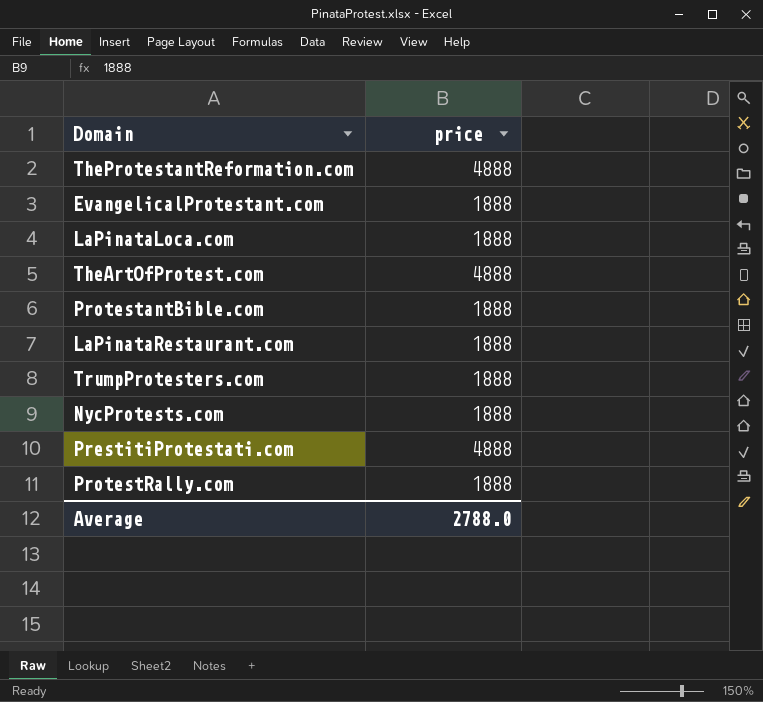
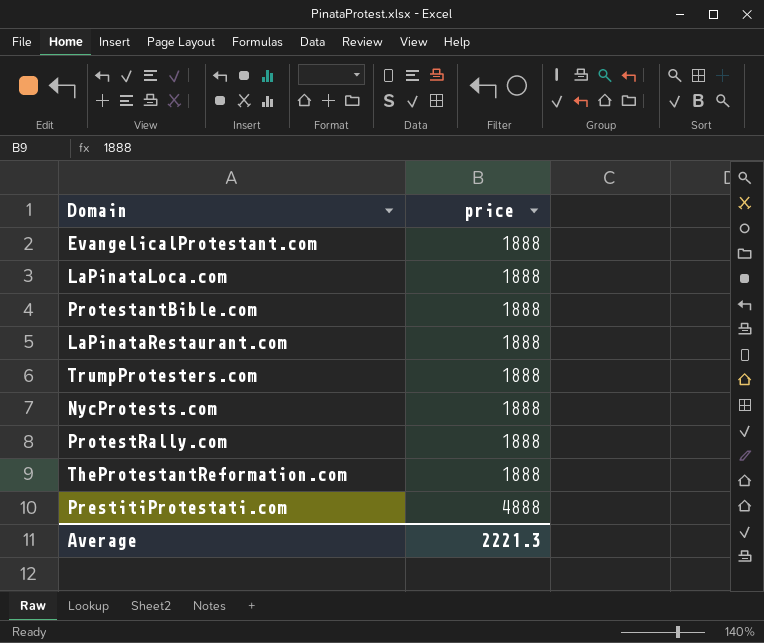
row order: none -> price ascending
row TheArtOfProtest.com: 4888 -> none
TheProtestantReformation.com | price: 4888 -> 1888
Average | price: 2788.0 -> 2221.3

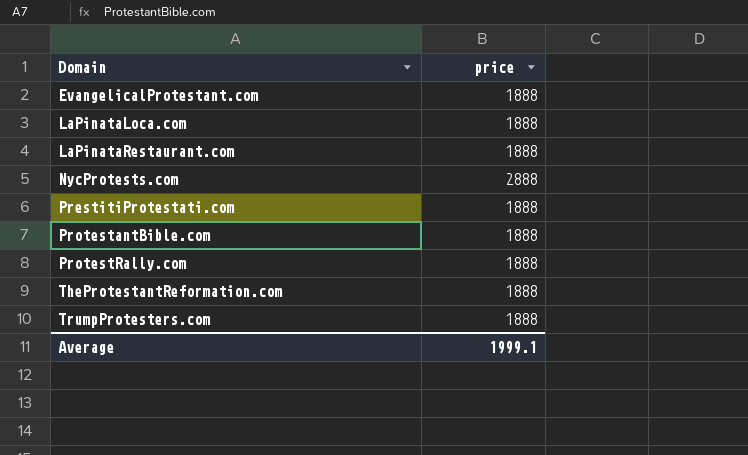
row order: price ascending -> Domain ascending
NycProtests.com | price: 1888 -> 2888
PrestitiProtestati.com | price: 4888 -> 1888
Average | price: 2221.3 -> 1999.1

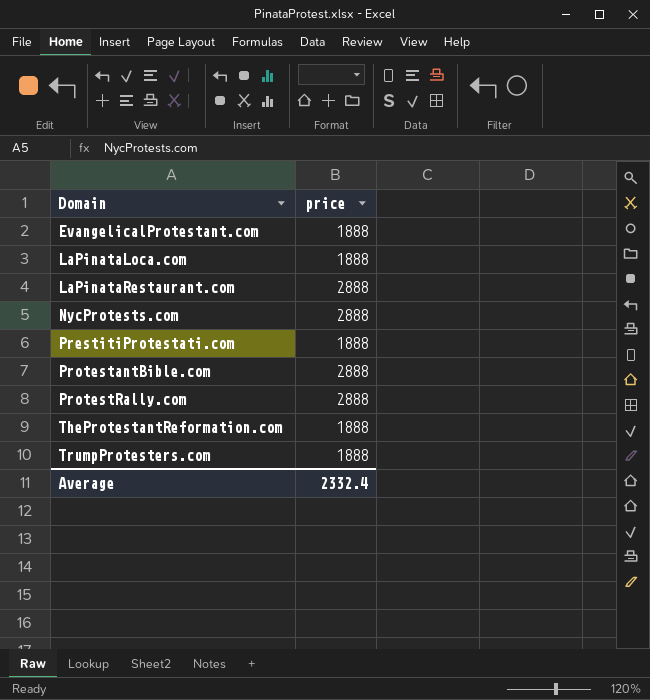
LaPinataRestaurant.com | price: 1888 -> 2888
ProtestantBible.com | price: 1888 -> 2888
ProtestRally.com | price: 1888 -> 2888
Average | price: 1999.1 -> 2332.4

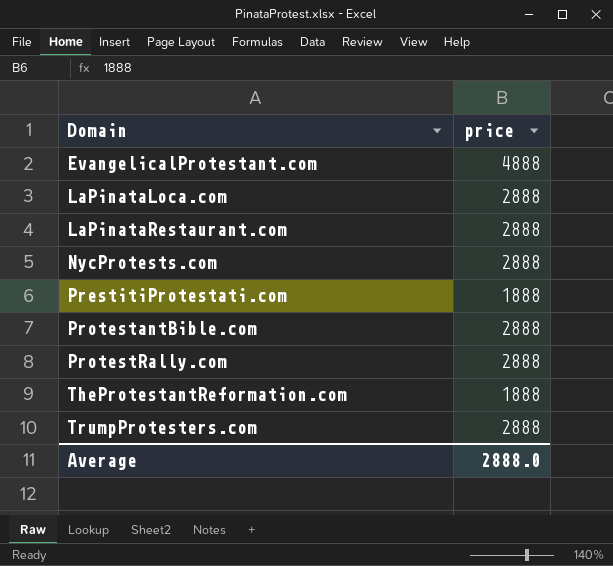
EvangelicalProtestant.com | price: 1888 -> 4888
LaPinataLoca.com | price: 1888 -> 2888
TrumpProtesters.com | price: 1888 -> 2888
Average | price: 2332.4 -> 2888.0

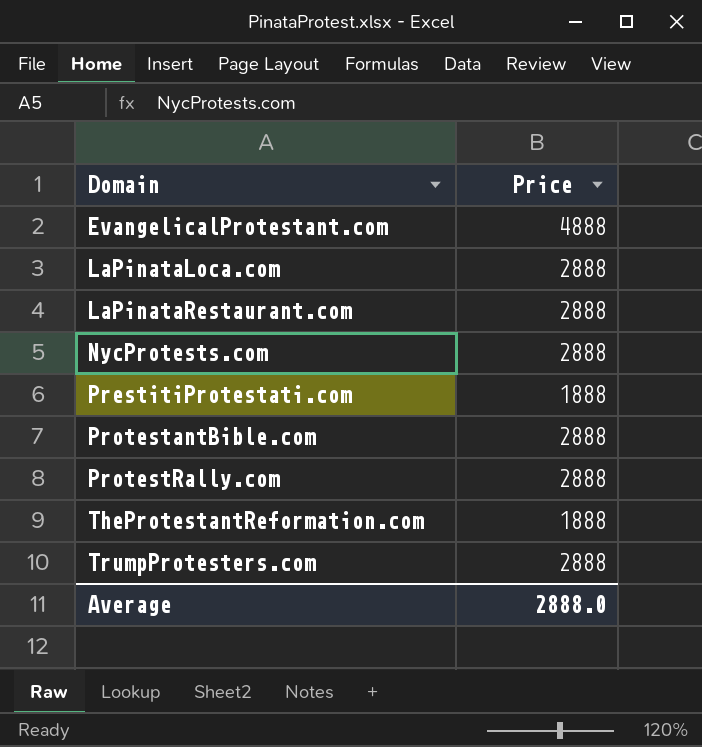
column name: price -> Price

